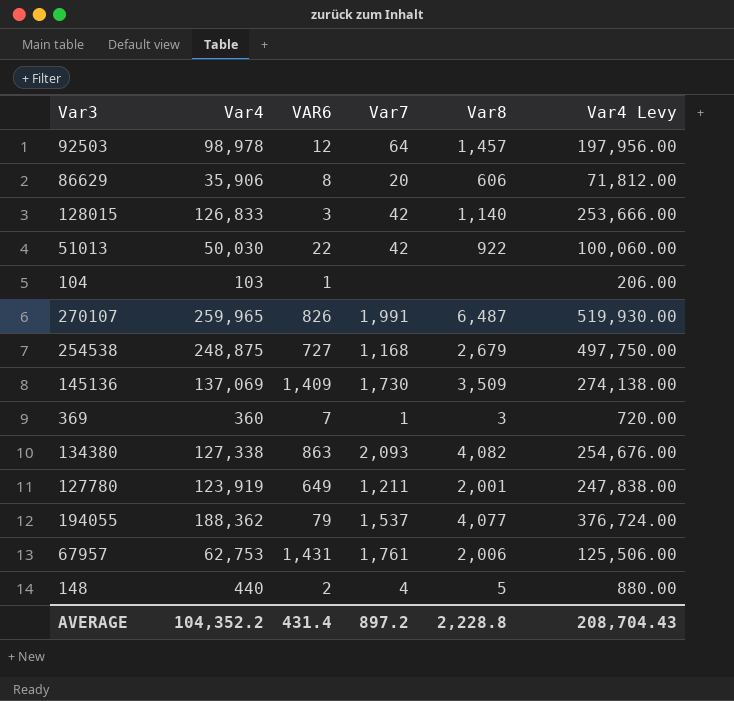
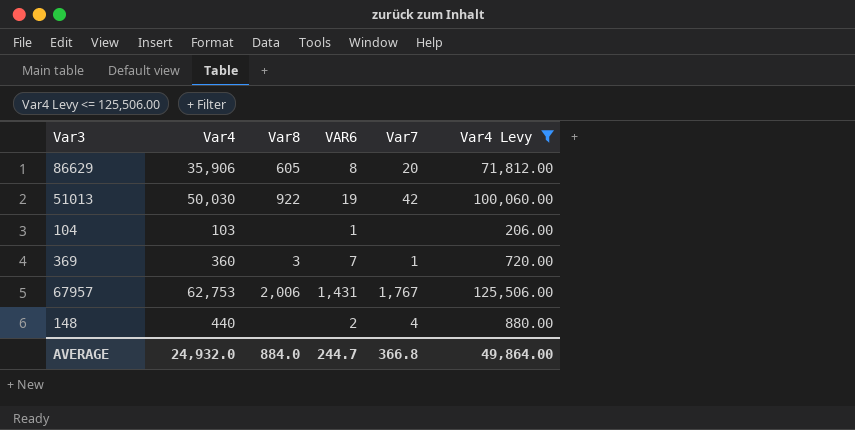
filter: none -> Var4 Levy <= 125,506.00
column Var8 | position: 5 -> 3
86629 | Var8: 606 -> 605
51013 | VAR6: 22 -> 19
67957 | Var7: 1,761 -> 1,767
148 | Var8: 5 -> none
AVERAGE | Var4: 104,352.2 -> 24,932.0
AVERAGE | Var8: 2,228.8 -> 884.0
AVERAGE | VAR6: 431.4 -> 244.7
AVERAGE | Var7: 897.2 -> 366.8
AVERAGE | Var4 Levy: 208,704.43 -> 49,864.00

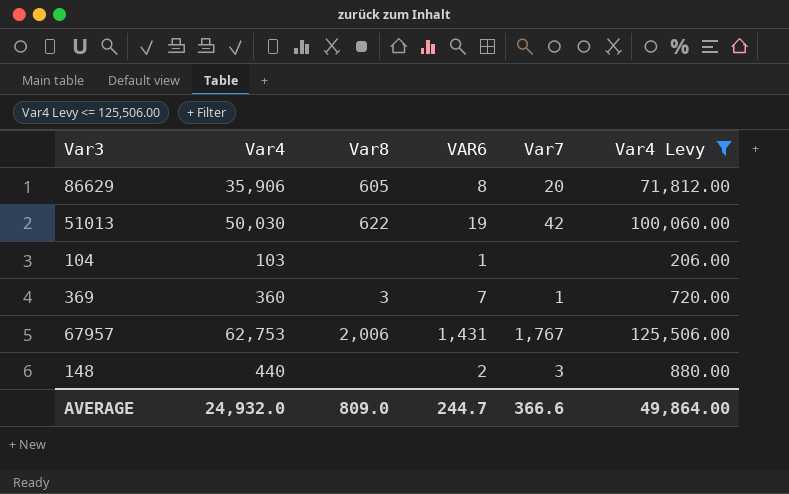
51013 | Var8: 922 -> 622
148 | Var7: 4 -> 3
AVERAGE | Var8: 884.0 -> 809.0
AVERAGE | Var7: 366.8 -> 366.6

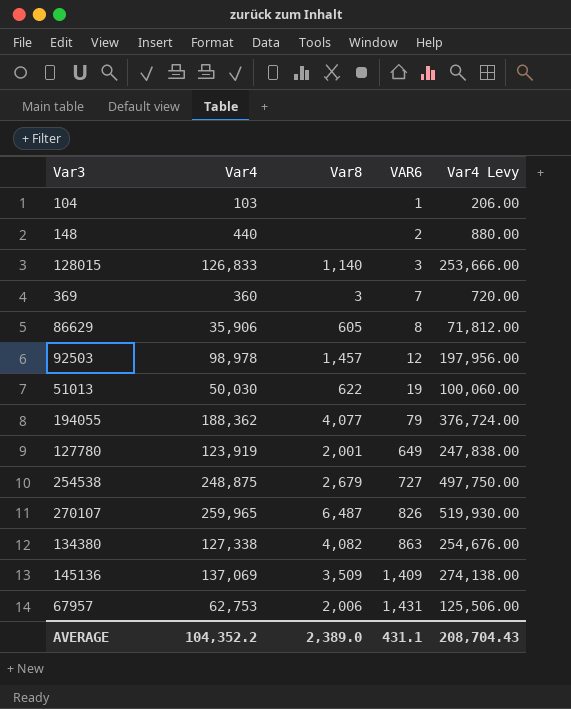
filter: Var4 Levy <= 125,506.00 -> none
row order: none -> VAR6 ascending
column Var7 | position: 5 -> none
AVERAGE | Var4: 24,932.0 -> 104,352.2
AVERAGE | Var8: 809.0 -> 2,389.0
AVERAGE | VAR6: 244.7 -> 431.1
AVERAGE | Var4 Levy: 49,864.00 -> 208,704.43

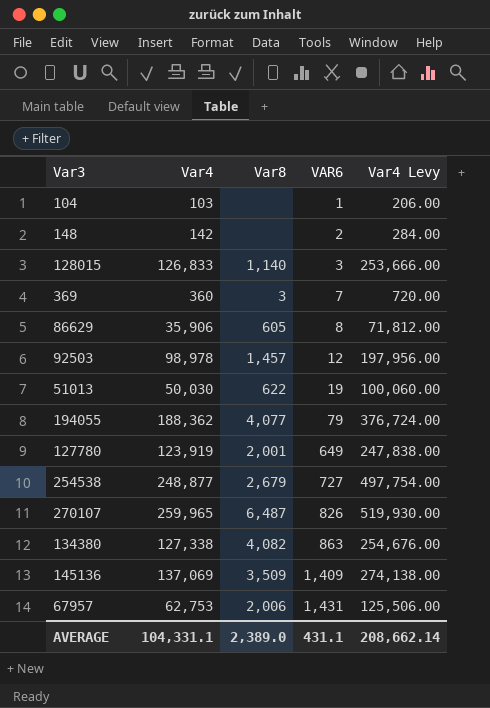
148 | Var4: 440 -> 142
148 | Var4 Levy: 880.00 -> 284.00
254538 | Var4: 248,875 -> 248,877
254538 | Var4 Levy: 497,750.00 -> 497,754.00
AVERAGE | Var4: 104,352.2 -> 104,331.1
AVERAGE | Var4 Levy: 208,704.43 -> 208,662.14

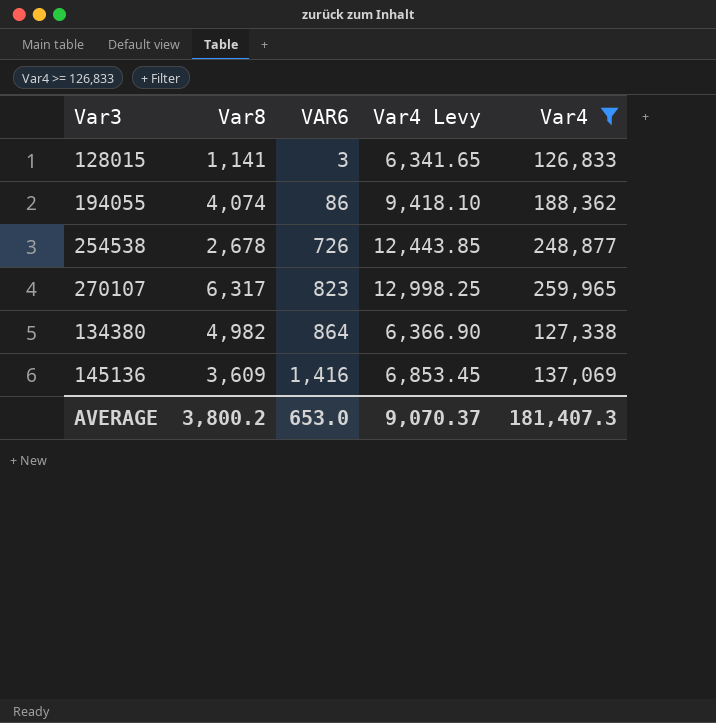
filter: none -> Var4 >= 126,833
column Var4 Levy | formula: [Var4] * 2 -> [Var4] * 0.05
column Var4 | position: 2 -> 5
128015 | Var8: 1,140 -> 1,141
194055 | Var8: 4,077 -> 4,074
194055 | VAR6: 79 -> 86
254538 | Var8: 2,679 -> 2,678
254538 | VAR6: 727 -> 726
270107 | Var8: 6,487 -> 6,317
270107 | VAR6: 826 -> 823
134380 | Var8: 4,082 -> 4,982
134380 | VAR6: 863 -> 864
145136 | Var8: 3,509 -> 3,609
145136 | VAR6: 1,409 -> 1,416
AVERAGE | Var8: 2,389.0 -> 3,800.2
AVERAGE | VAR6: 431.1 -> 653.0
AVERAGE | Var4 Levy: 208,662.14 -> 9,070.37
AVERAGE | Var4: 104,331.1 -> 181,407.3

